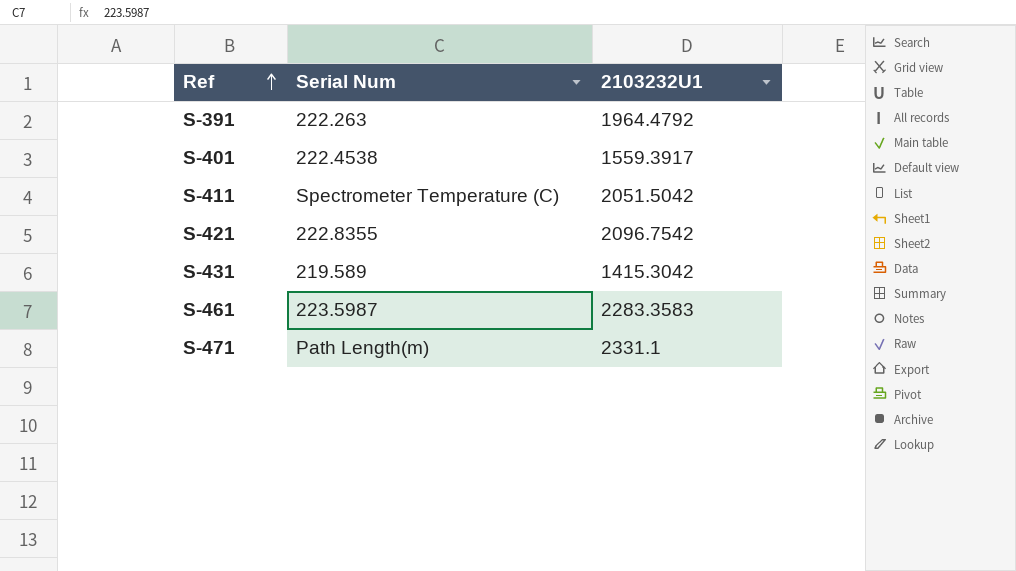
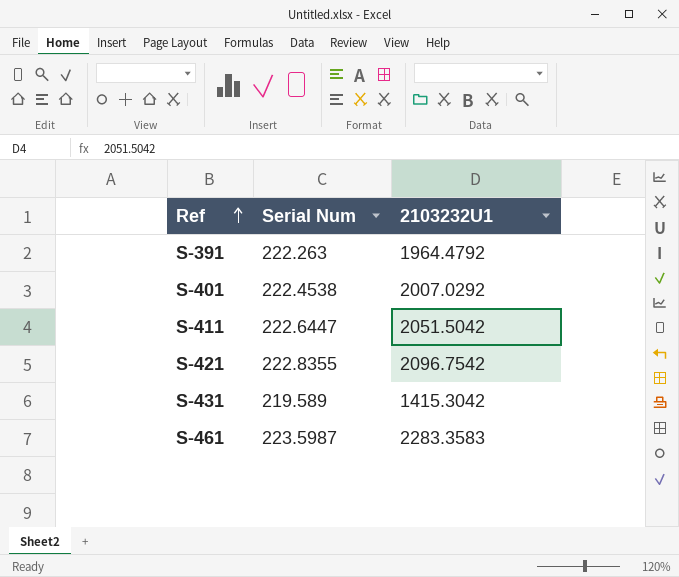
row S-471: Path Length(m) | 2331.1 -> none
S-401 | 2103232U1: 1559.3917 -> 2007.0292
S-411 | Serial Num: Spectrometer Temperature (C) -> 222.6447

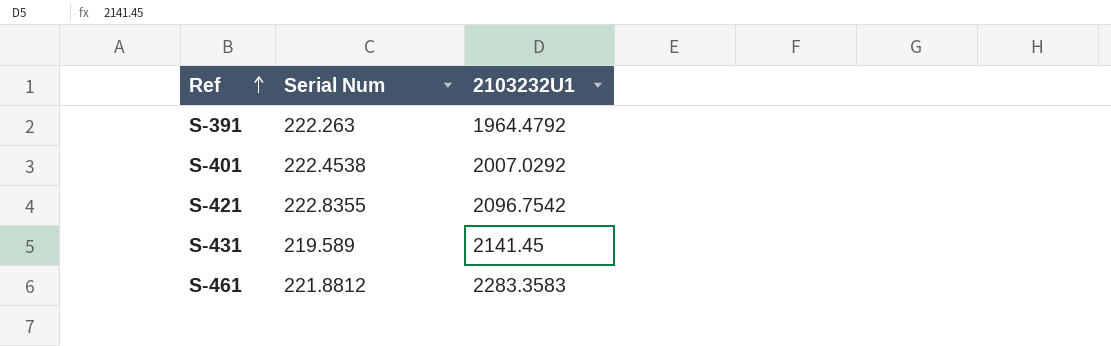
row S-411: 222.6447 | 2051.5042 -> none
S-431 | 2103232U1: 1415.3042 -> 2141.45
S-461 | Serial Num: 223.5987 -> 221.8812

